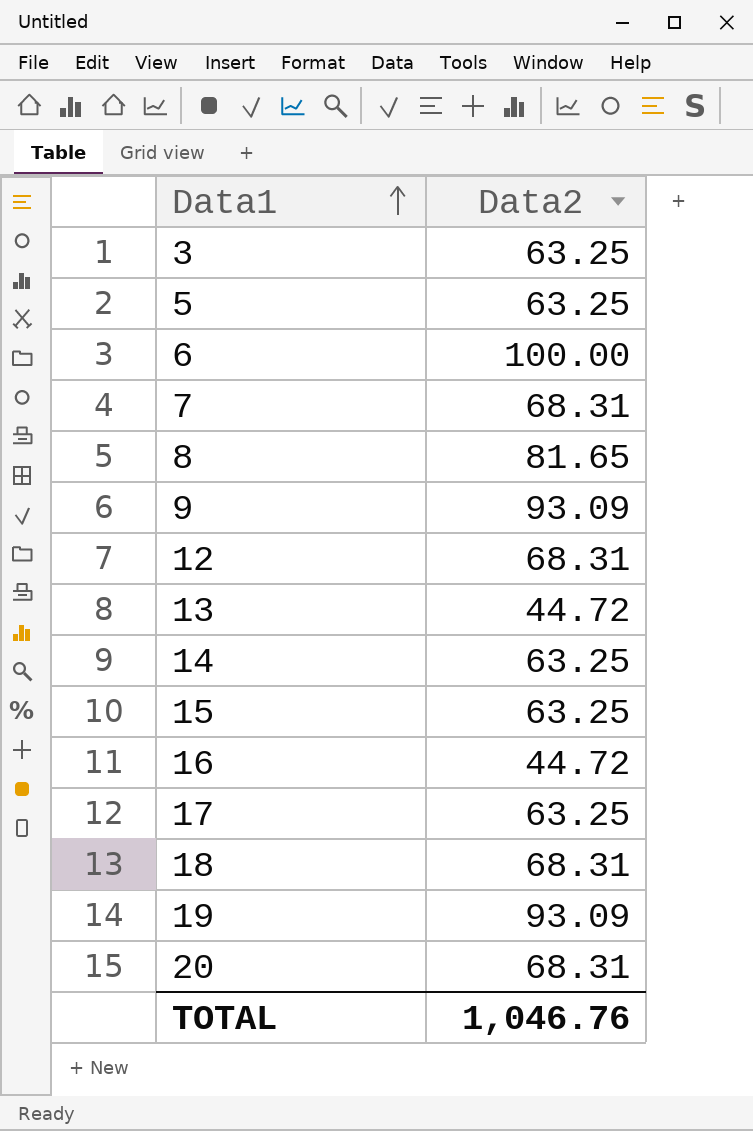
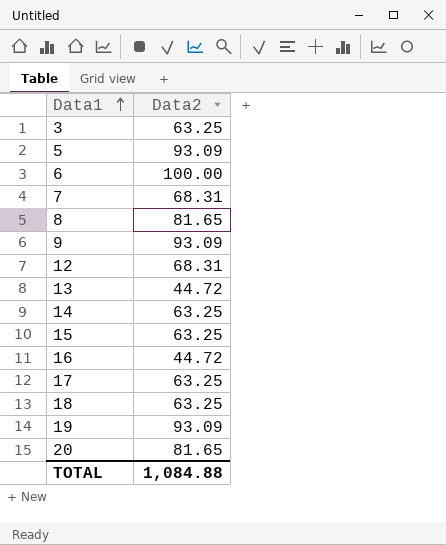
5 | Data2: 63.25 -> 93.09
18 | Data2: 68.31 -> 63.25
20 | Data2: 68.31 -> 81.65
TOTAL | Data2: 1,046.76 -> 1,084.88

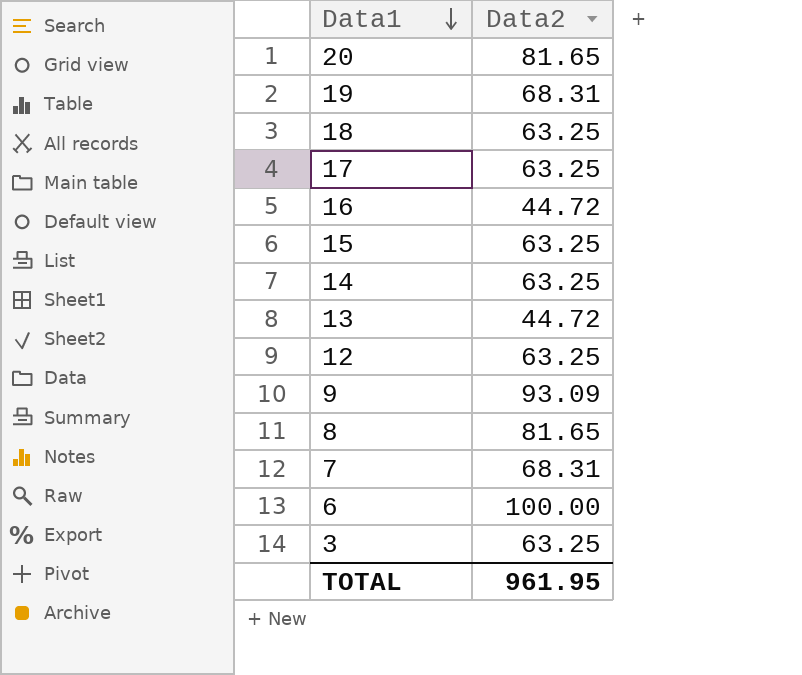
row order: Data1 ascending -> Data1 descending
row 5: 93.09 -> none
19 | Data2: 93.09 -> 68.31
12 | Data2: 68.31 -> 63.25
TOTAL | Data2: 1,084.88 -> 961.95

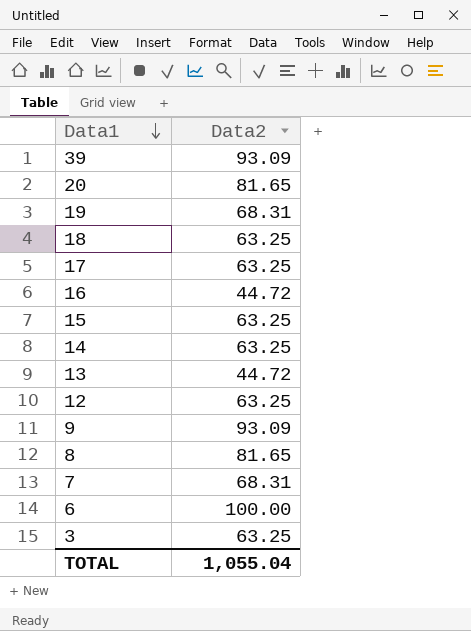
row 39: none -> 93.09
TOTAL | Data2: 961.95 -> 1,055.04

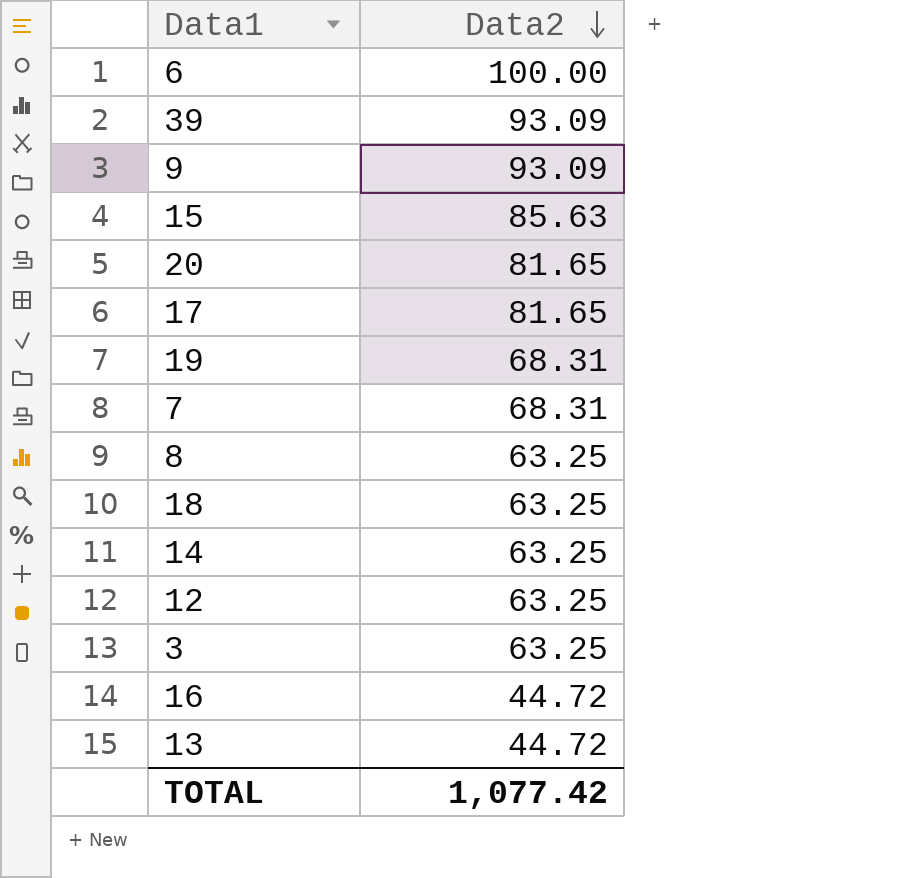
row order: Data1 descending -> Data2 descending
15 | Data2: 63.25 -> 85.63
17 | Data2: 63.25 -> 81.65
8 | Data2: 81.65 -> 63.25
TOTAL | Data2: 1,055.04 -> 1,077.42

